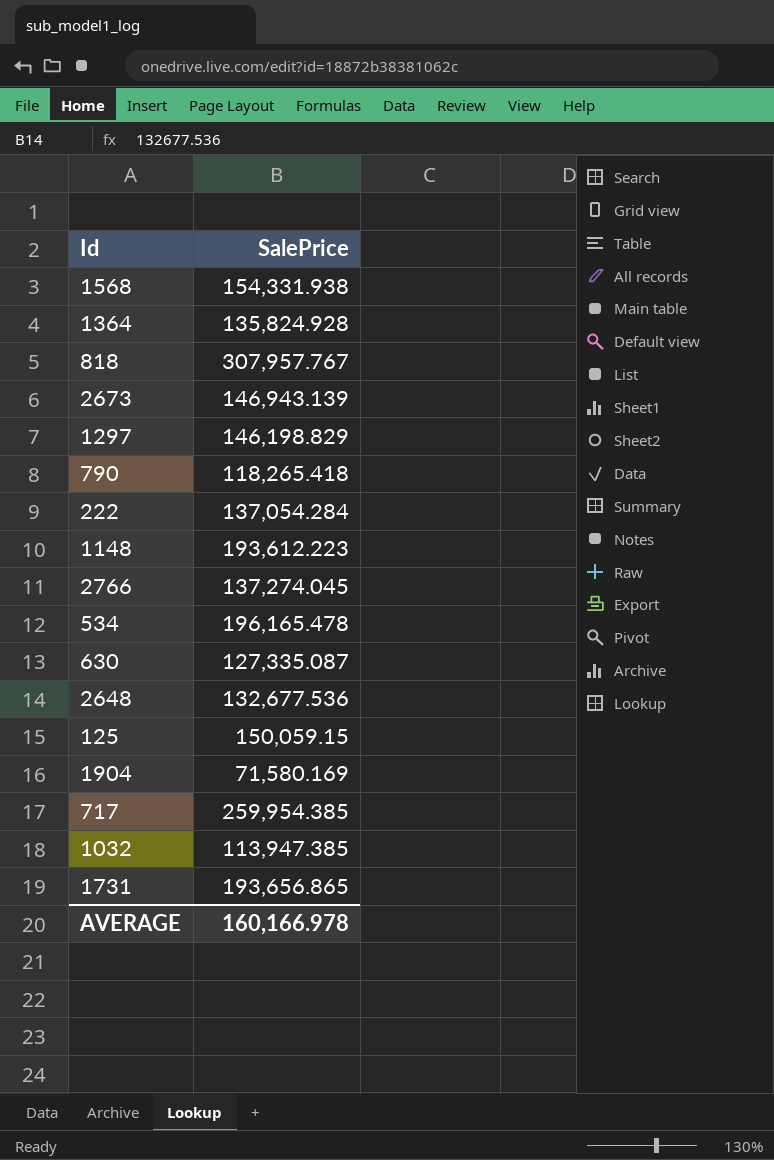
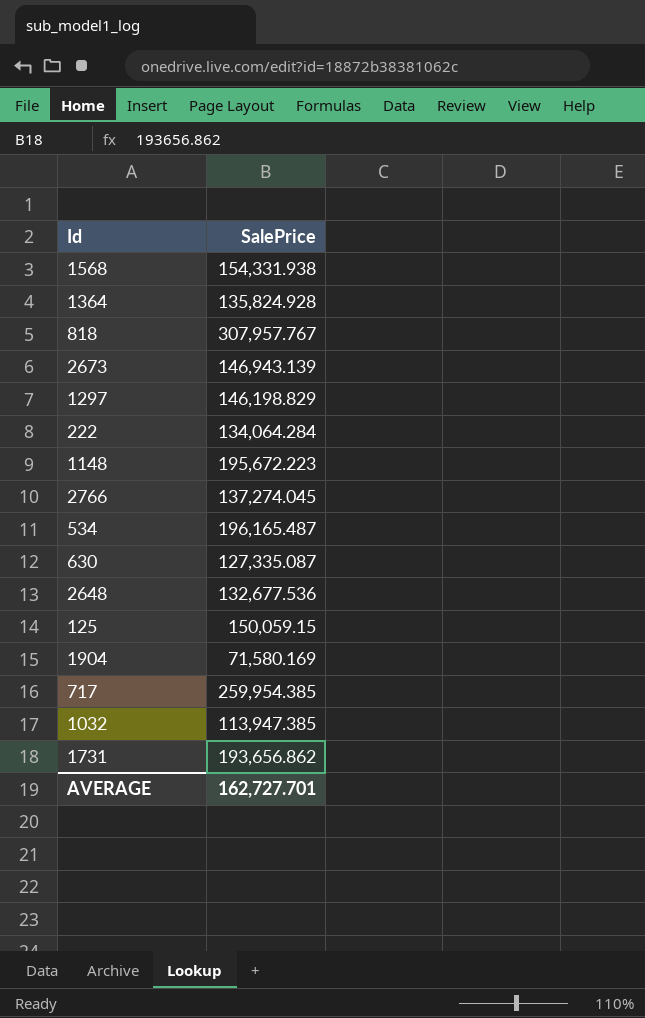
row 790: 118,265.418 -> none
222 | SalePrice: 137,054.284 -> 134,064.284
1148 | SalePrice: 193,612.223 -> 195,672.223
534 | SalePrice: 196,165.478 -> 196,165.487
1731 | SalePrice: 193,656.865 -> 193,656.862
AVERAGE | SalePrice: 160,166.978 -> 162,727.701

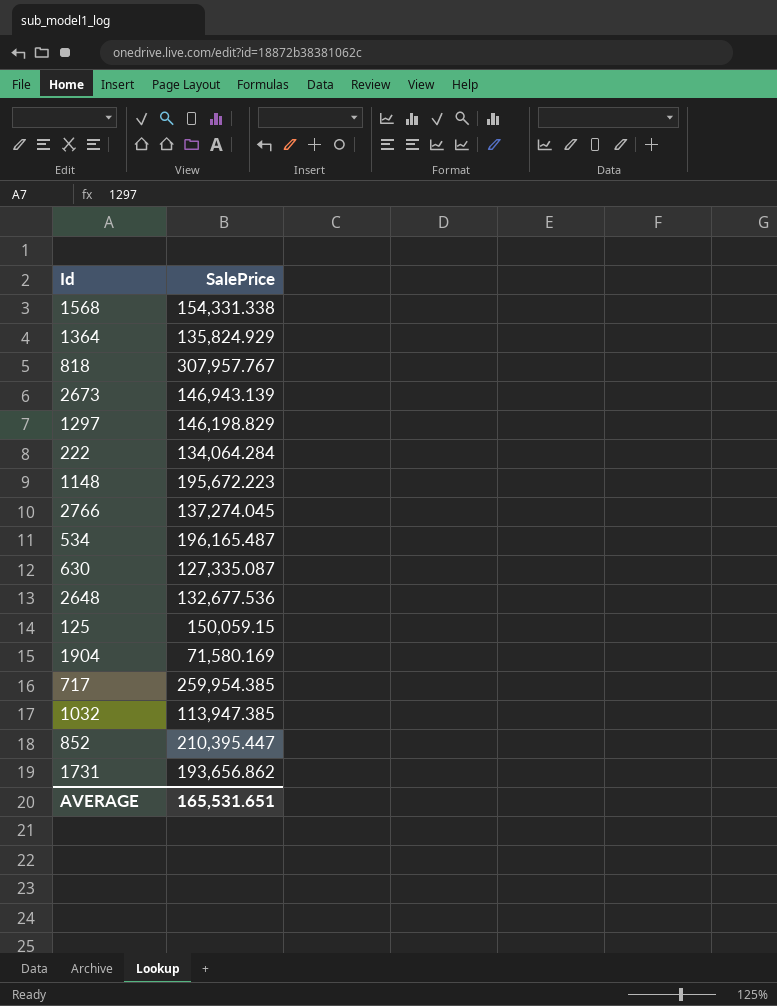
1568 | SalePrice: 154,331.938 -> 154,331.338
1364 | SalePrice: 135,824.928 -> 135,824.929
row 852: none -> 210,395.447
AVERAGE | SalePrice: 162,727.701 -> 165,531.651

